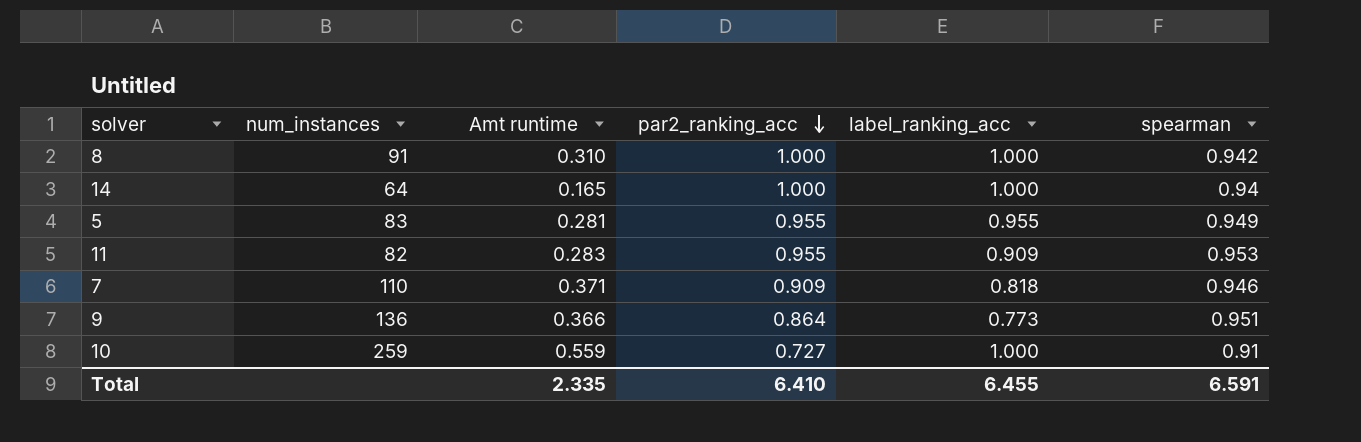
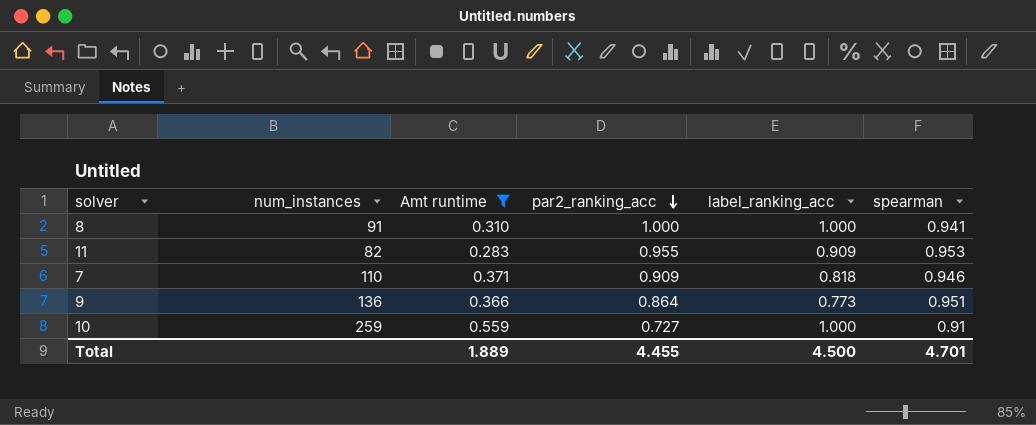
filter: none -> Amt runtime >= 0.283
8 | spearman: 0.942 -> 0.941
Total | Amt runtime: 2.335 -> 1.889
Total | par2_ranking_acc: 6.410 -> 4.455
Total | label_ranking_acc: 6.455 -> 4.500
Total | spearman: 6.591 -> 4.701

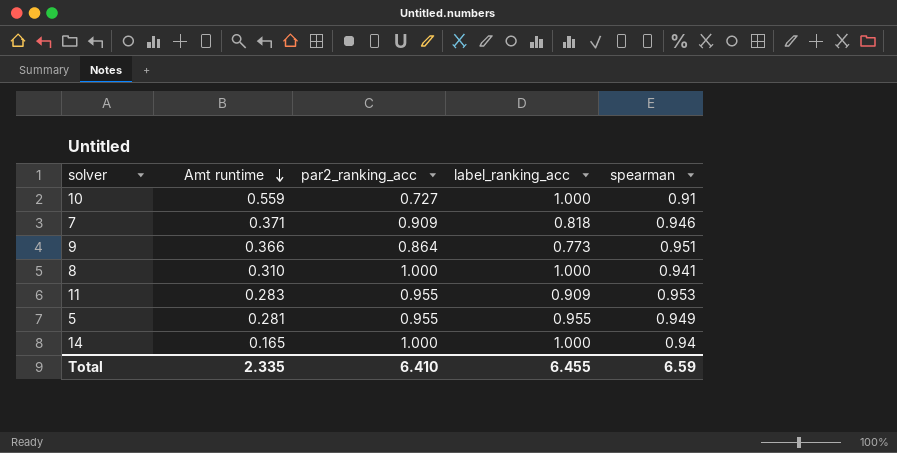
filter: Amt runtime >= 0.283 -> none
row order: par2_ranking_acc descending -> Amt runtime descending
column num_instances | position: 2 -> none
Total | Amt runtime: 1.889 -> 2.335
Total | par2_ranking_acc: 4.455 -> 6.410
Total | label_ranking_acc: 4.500 -> 6.455
Total | spearman: 4.701 -> 6.59

